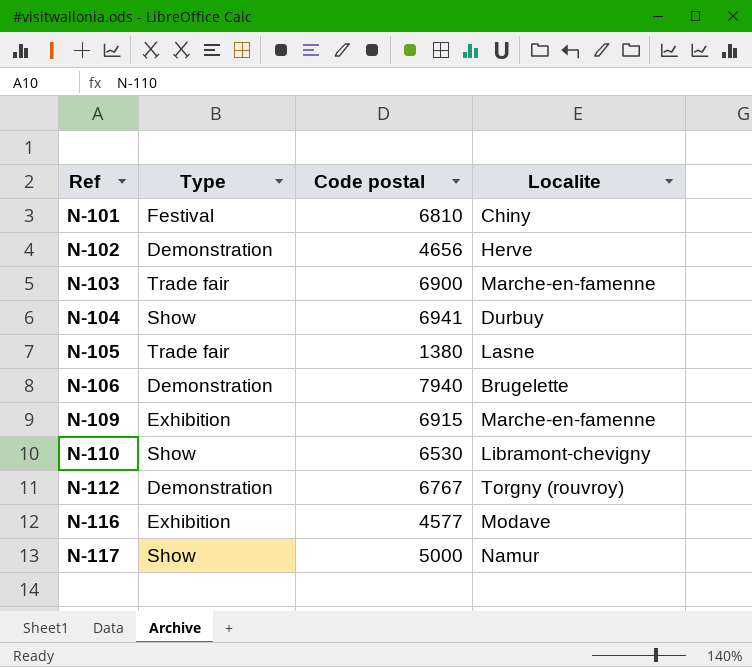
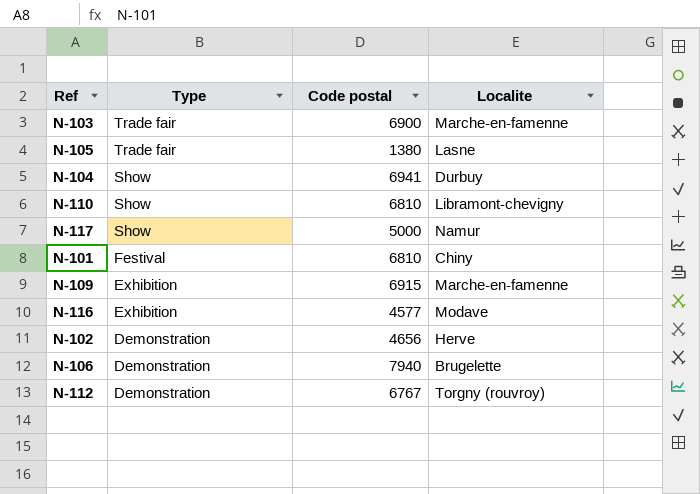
row order: Ref ascending -> Type descending
N-110 | Code postal: 6530 -> 6810

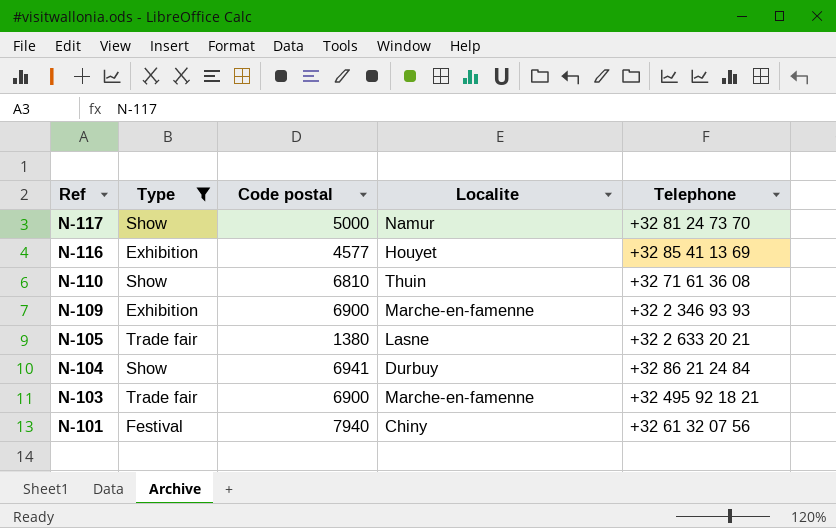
filter: none -> Type != Demonstration
row order: Type descending -> Ref descending
column Telephone | position: none -> 5
N-116 | Localite: Modave -> Houyet
N-110 | Localite: Libramont-chevigny -> Thuin
N-109 | Code postal: 6915 -> 6900
N-101 | Code postal: 6810 -> 7940

